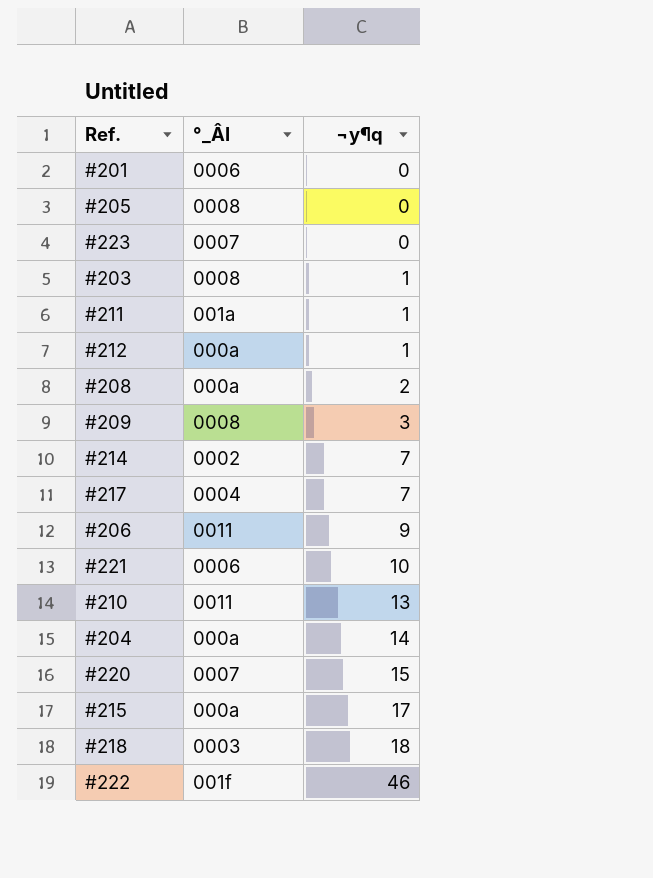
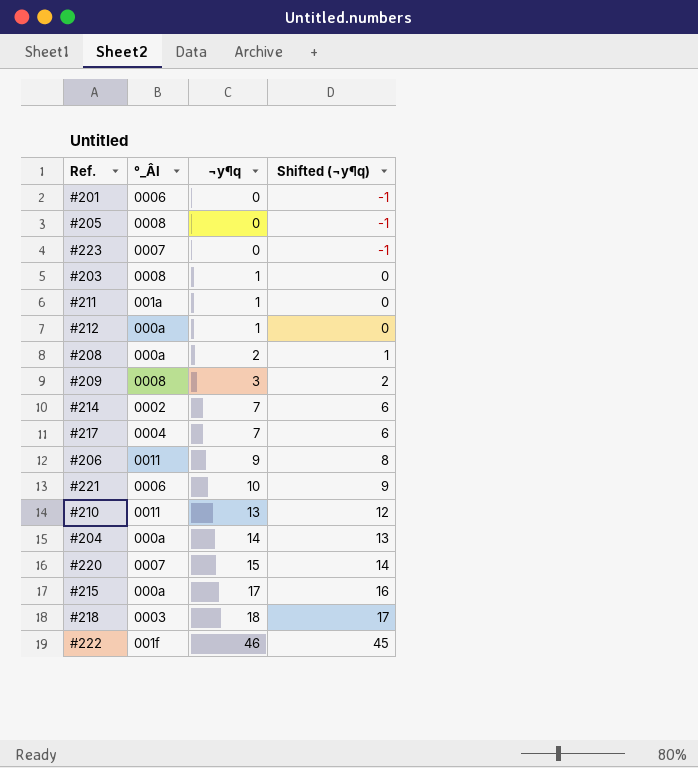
column Shifted (¬y¶q) | formula: none -> [¬y¶q] - 1

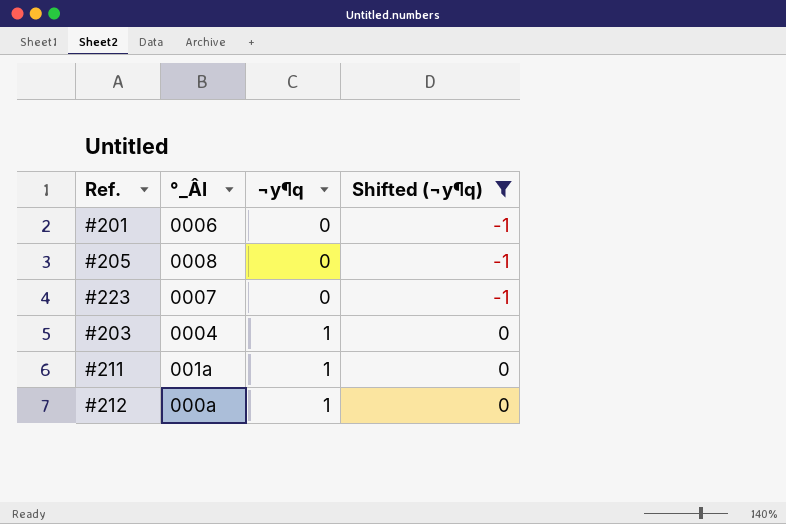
filter: none -> Shifted (¬y¶q) <= 0
#203 | °_ÂI: 0008 -> 0004

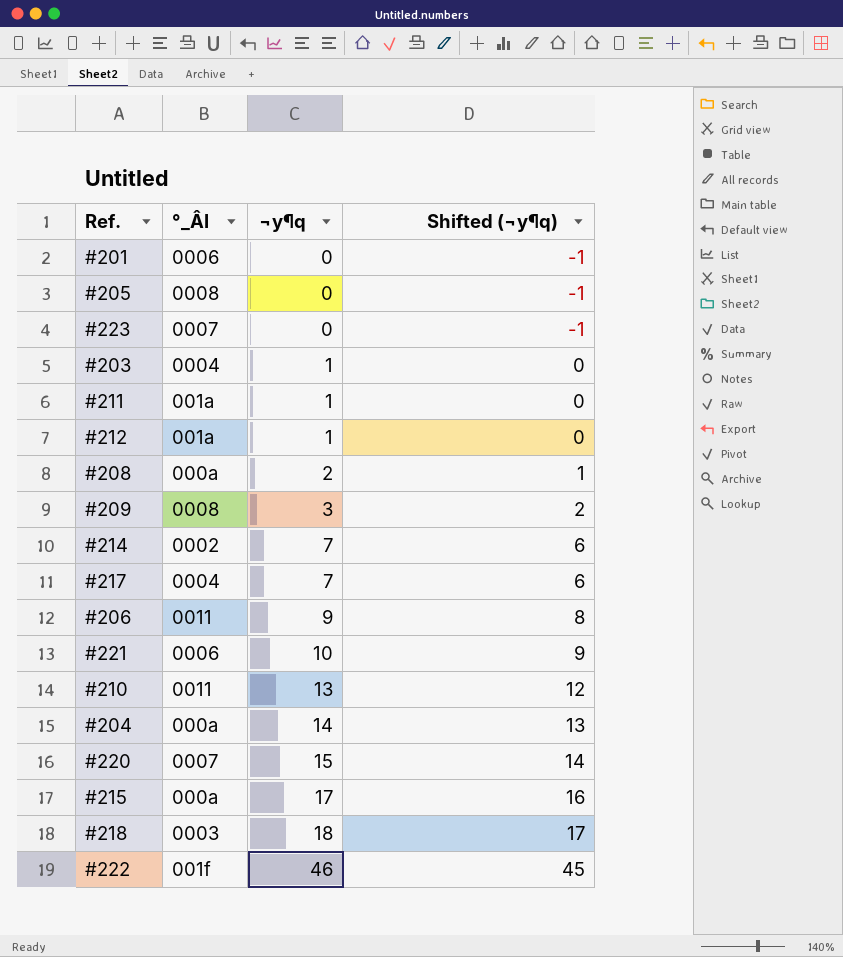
filter: Shifted (¬y¶q) <= 0 -> none
#212 | °_ÂI: 000a -> 001a

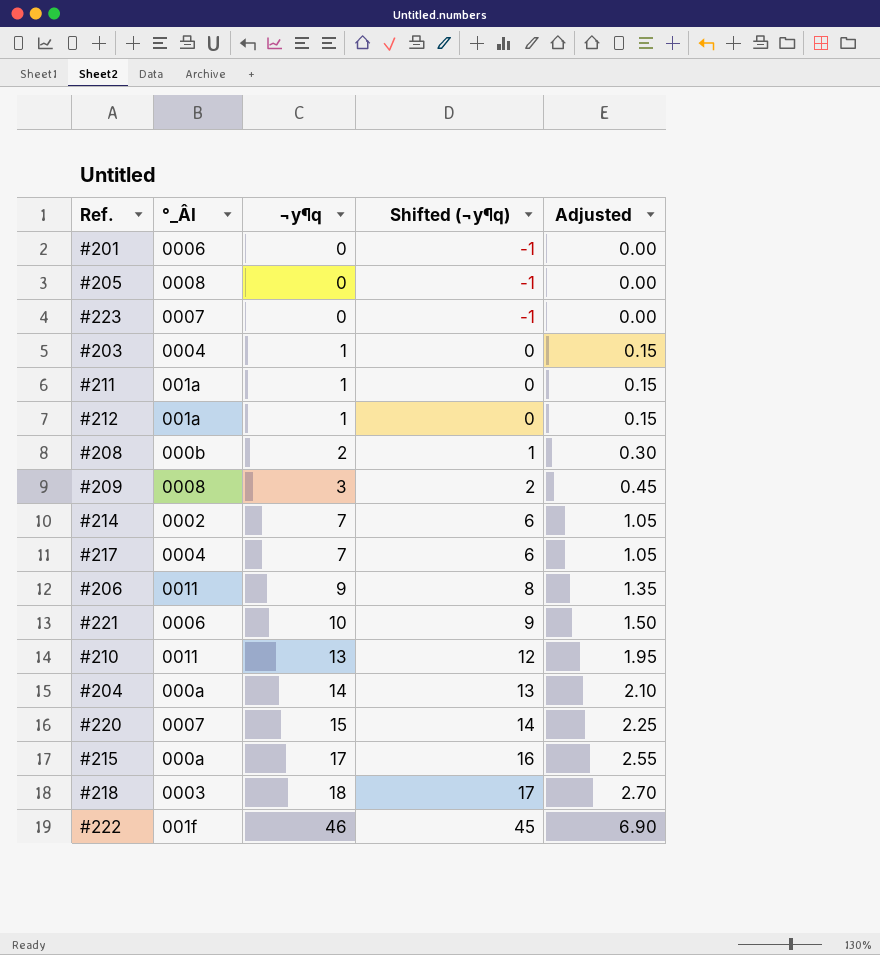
column Adjusted | formula: none -> [¬y¶q] * 0.15
#208 | °_ÂI: 000a -> 000b

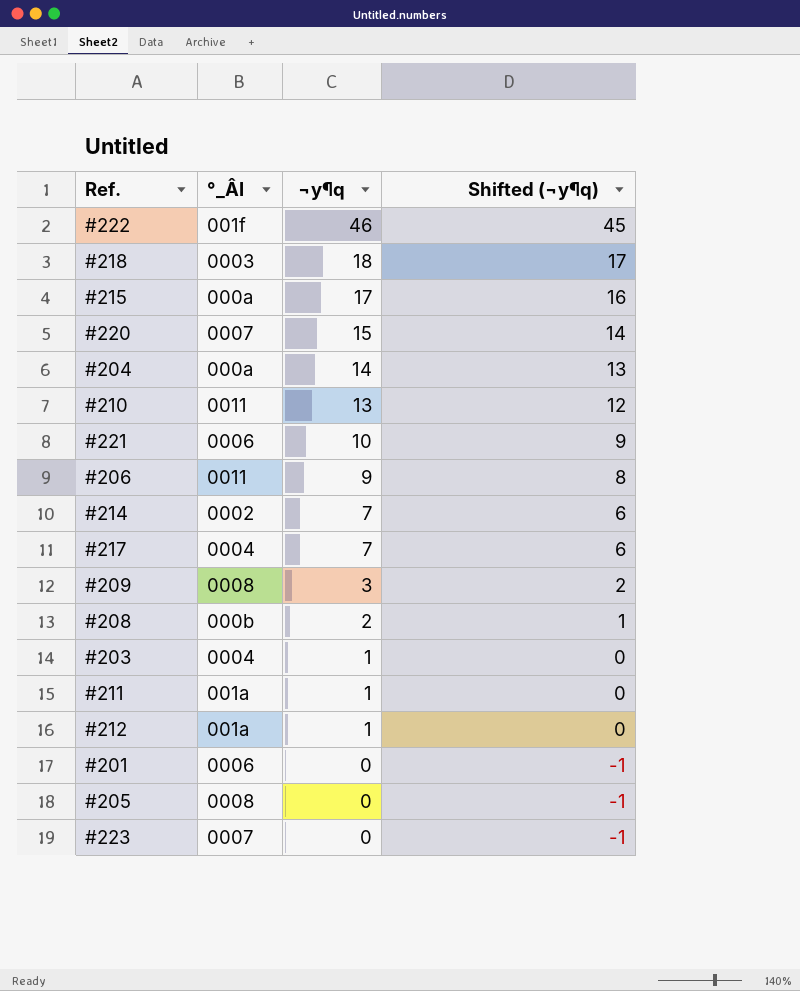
row order: ¬y¶q ascending -> ¬y¶q descending
column Adjusted | formula: [¬y¶q] * 0.15 -> none

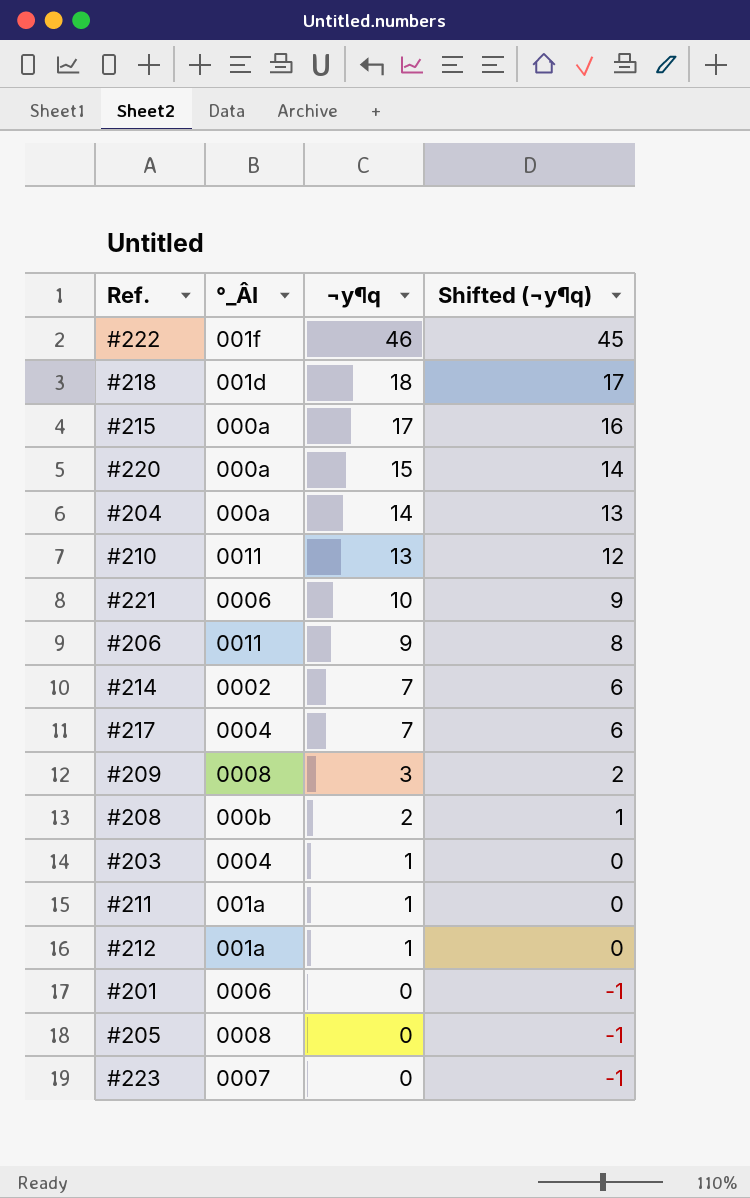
#218 | °_ÂI: 0003 -> 001d
#220 | °_ÂI: 0007 -> 000a

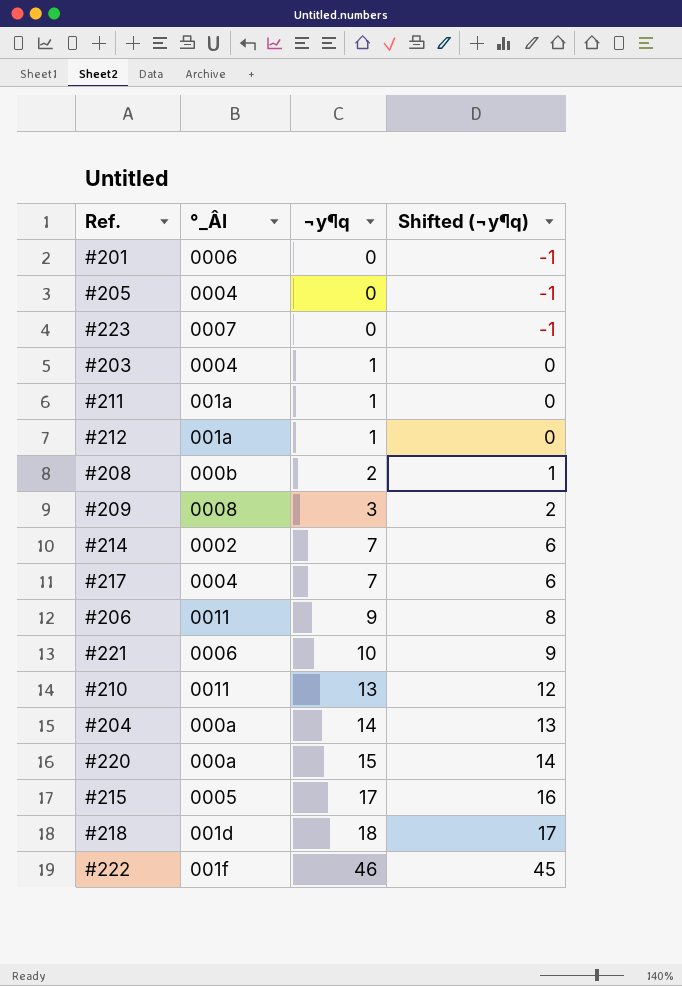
row order: ¬y¶q descending -> ¬y¶q ascending
#205 | °_ÂI: 0008 -> 0004
#215 | °_ÂI: 000a -> 0005

